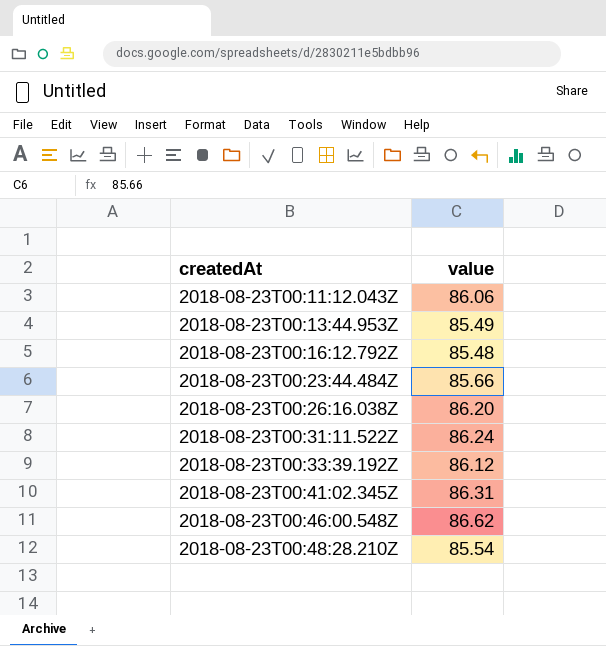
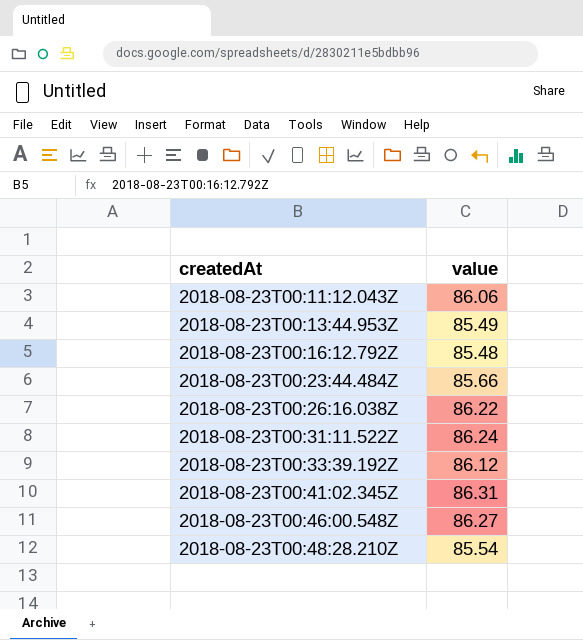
2018-08-23T00:26:16.038Z | value: 86.20 -> 86.22
2018-08-23T00:46:00.548Z | value: 86.62 -> 86.27

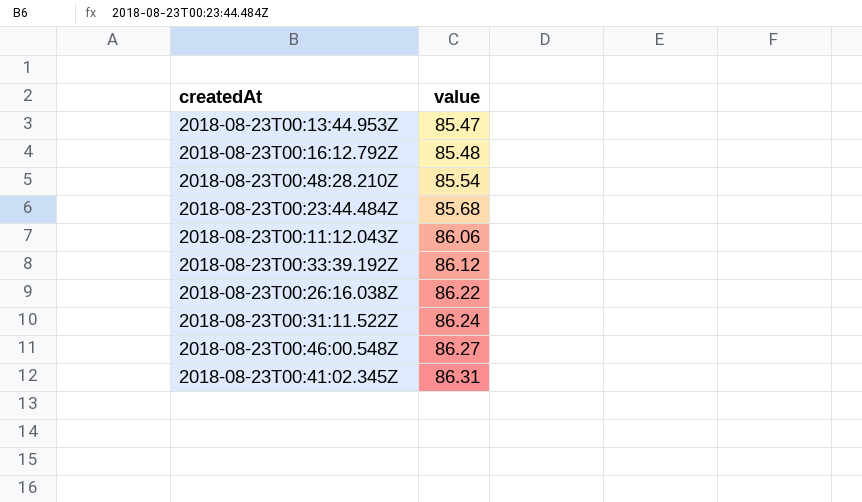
row order: createdAt ascending -> value ascending
2018-08-23T00:13:44.953Z | value: 85.49 -> 85.47
2018-08-23T00:23:44.484Z | value: 85.66 -> 85.68

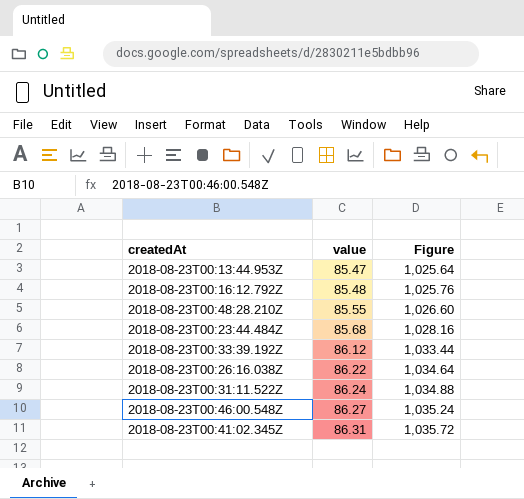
column Figure | formula: none -> [value] * 12
row 2018-08-23T00:11:12.043Z: 86.06 -> none
2018-08-23T00:48:28.210Z | value: 85.54 -> 85.55

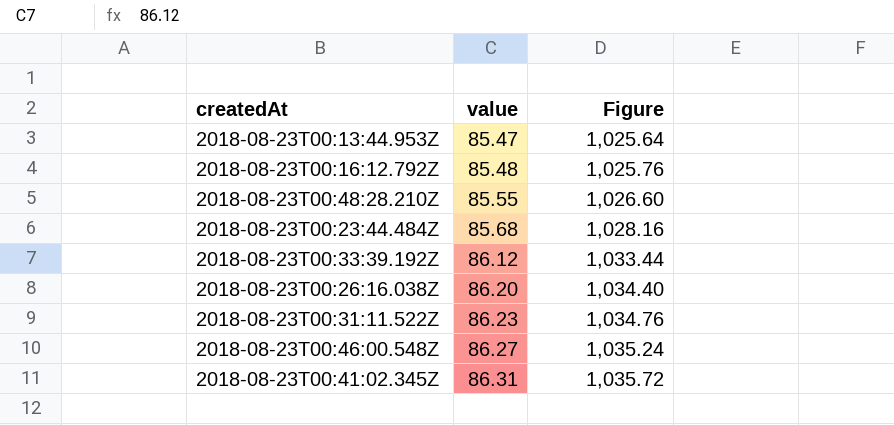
2018-08-23T00:26:16.038Z | value: 86.22 -> 86.20
2018-08-23T00:26:16.038Z | Figure: 1,034.64 -> 1,034.40
2018-08-23T00:31:11.522Z | value: 86.24 -> 86.23
2018-08-23T00:31:11.522Z | Figure: 1,034.88 -> 1,034.76

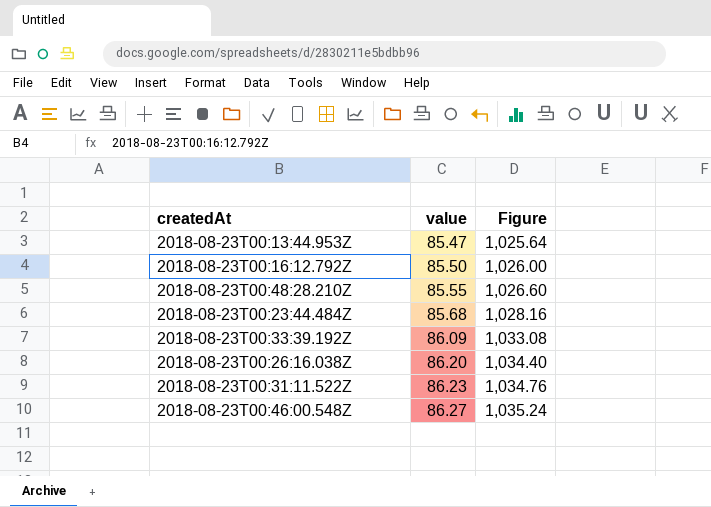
row 2018-08-23T00:41:02.345Z: 86.31 | 1,035.72 -> none
2018-08-23T00:16:12.792Z | value: 85.48 -> 85.50
2018-08-23T00:16:12.792Z | Figure: 1,025.76 -> 1,026.00
2018-08-23T00:33:39.192Z | value: 86.12 -> 86.09
2018-08-23T00:33:39.192Z | Figure: 1,033.44 -> 1,033.08

